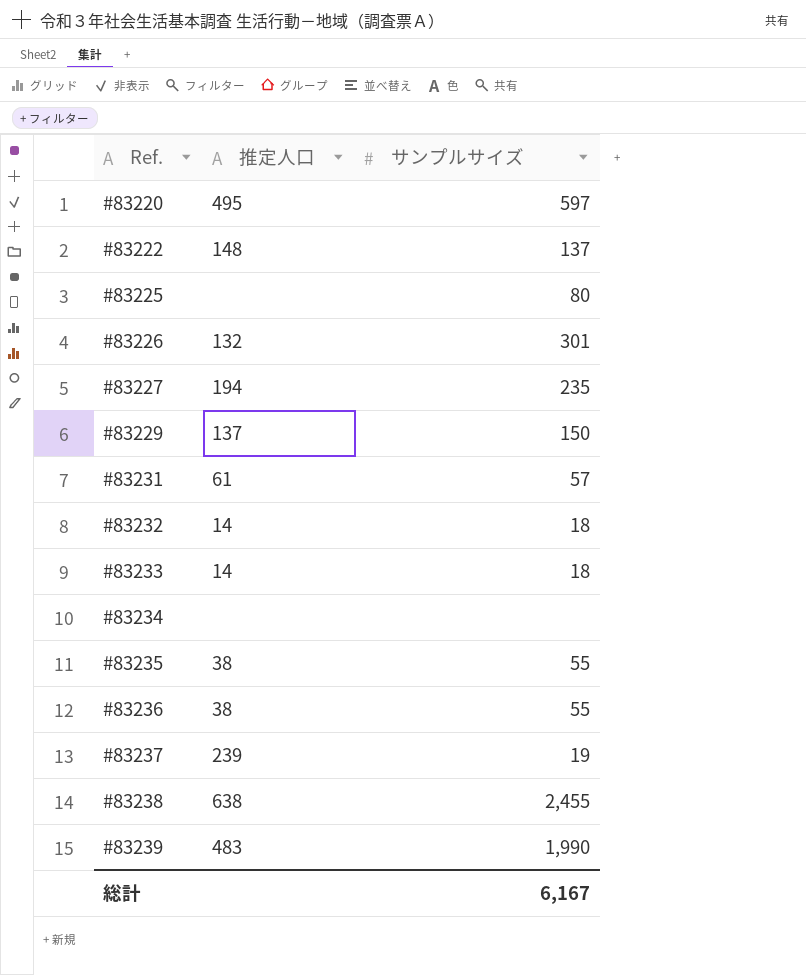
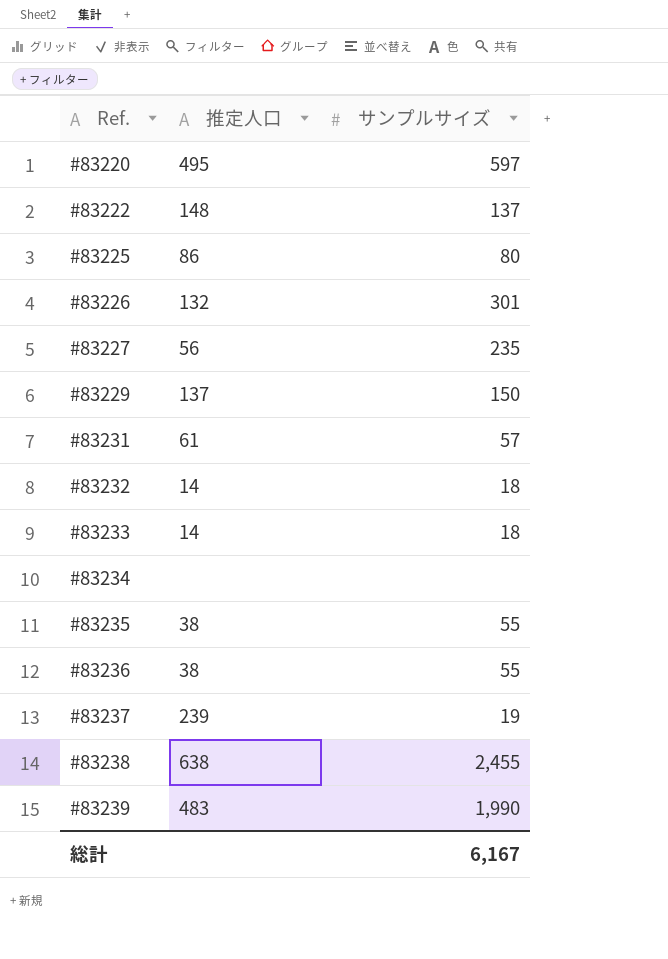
#83225 | 推定人口: none -> 86
#83227 | 推定人口: 194 -> 56

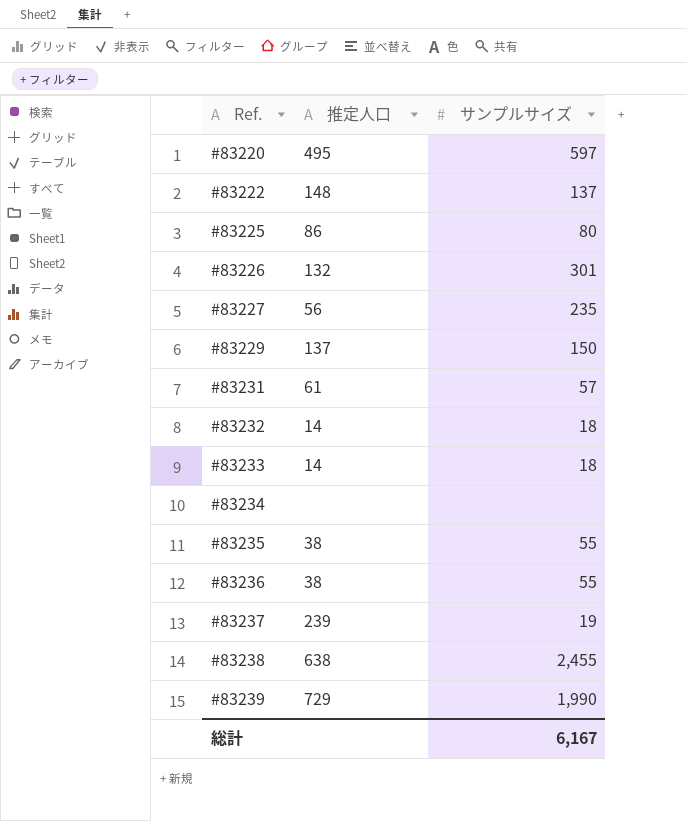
#83239 | 推定人口: 483 -> 729

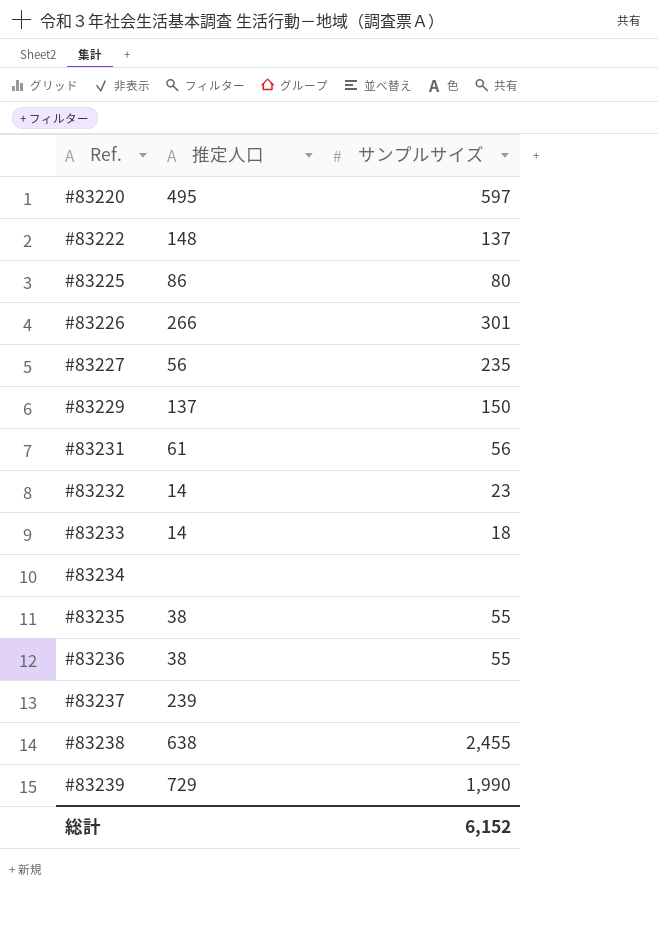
#83226 | 推定人口: 132 -> 266
#83231 | サンプルサイズ: 57 -> 56
#83232 | サンプルサイズ: 18 -> 23
#83237 | サンプルサイズ: 19 -> none
総計 | サンプルサイズ: 6,167 -> 6,152

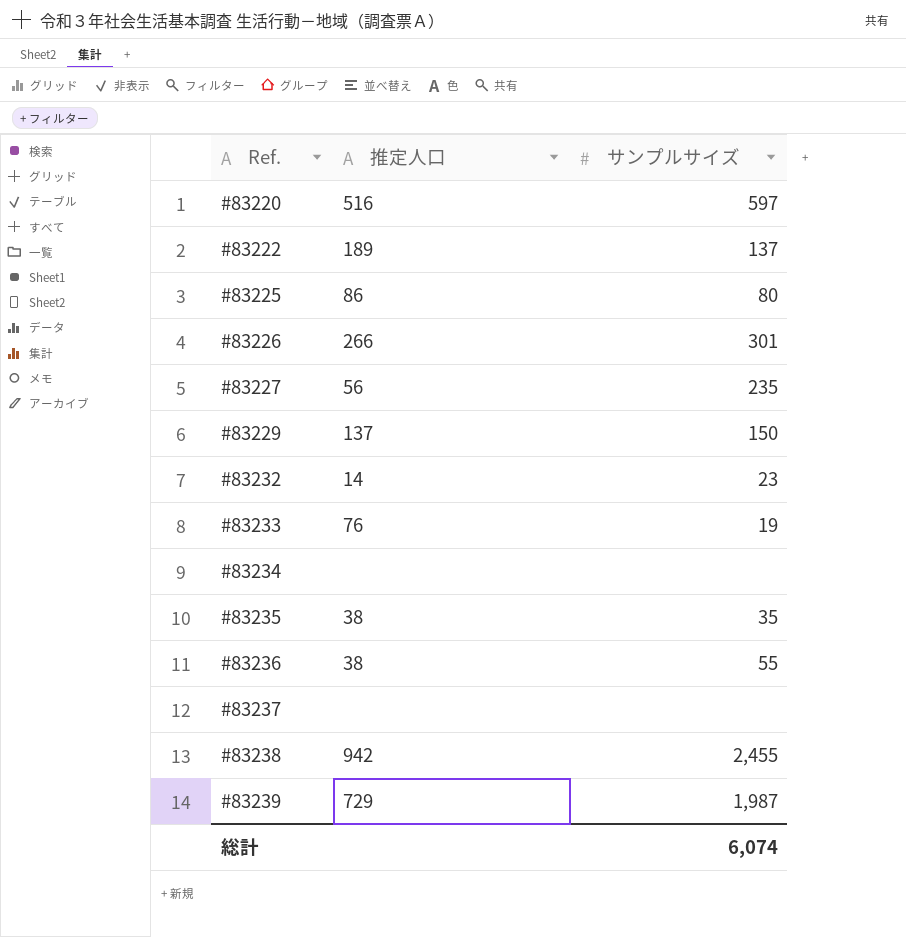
row #83231: 61 | 56 -> none
#83220 | 推定人口: 495 -> 516
#83222 | 推定人口: 148 -> 189
#83233 | 推定人口: 14 -> 76
#83233 | サンプルサイズ: 18 -> 19
#83235 | サンプルサイズ: 55 -> 35
#83237 | 推定人口: 239 -> none
#83238 | 推定人口: 638 -> 942
#83239 | サンプルサイズ: 1,990 -> 1,987
総計 | サンプルサイズ: 6,152 -> 6,074

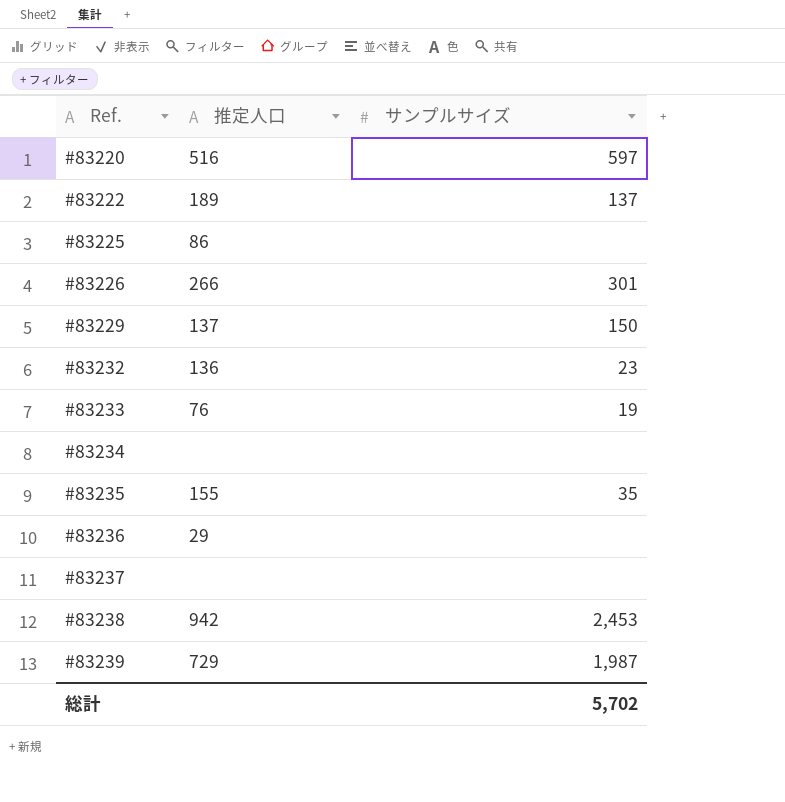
row #83227: 56 | 235 -> none
#83225 | サンプルサイズ: 80 -> none
#83232 | 推定人口: 14 -> 136
#83235 | 推定人口: 38 -> 155
#83236 | 推定人口: 38 -> 29
#83236 | サンプルサイズ: 55 -> none
#83238 | サンプルサイズ: 2,455 -> 2,453
総計 | サンプルサイズ: 6,074 -> 5,702

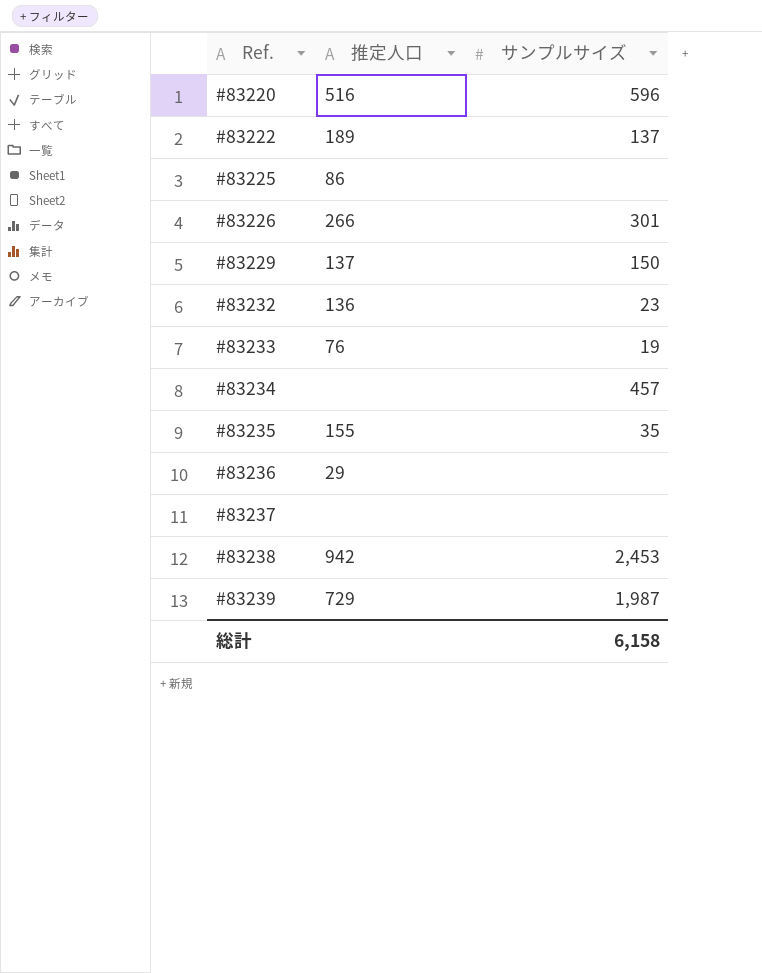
#83220 | サンプルサイズ: 597 -> 596
#83234 | サンプルサイズ: none -> 457
総計 | サンプルサイズ: 5,702 -> 6,158

